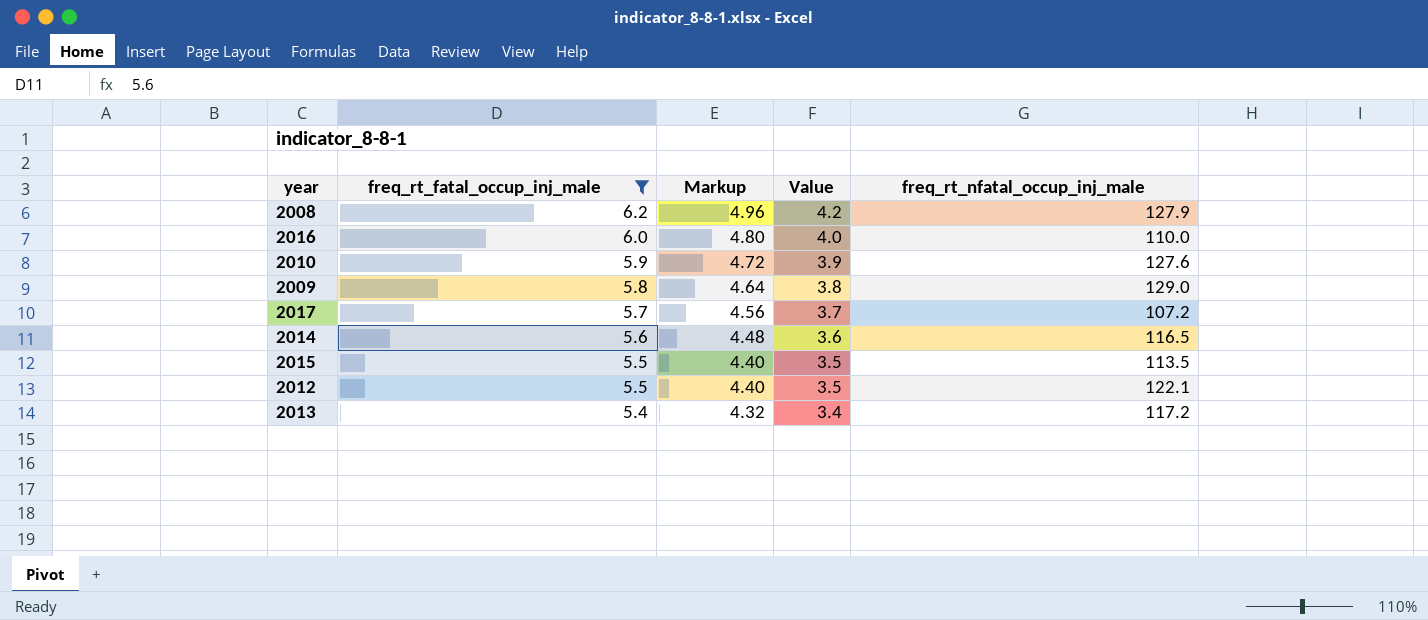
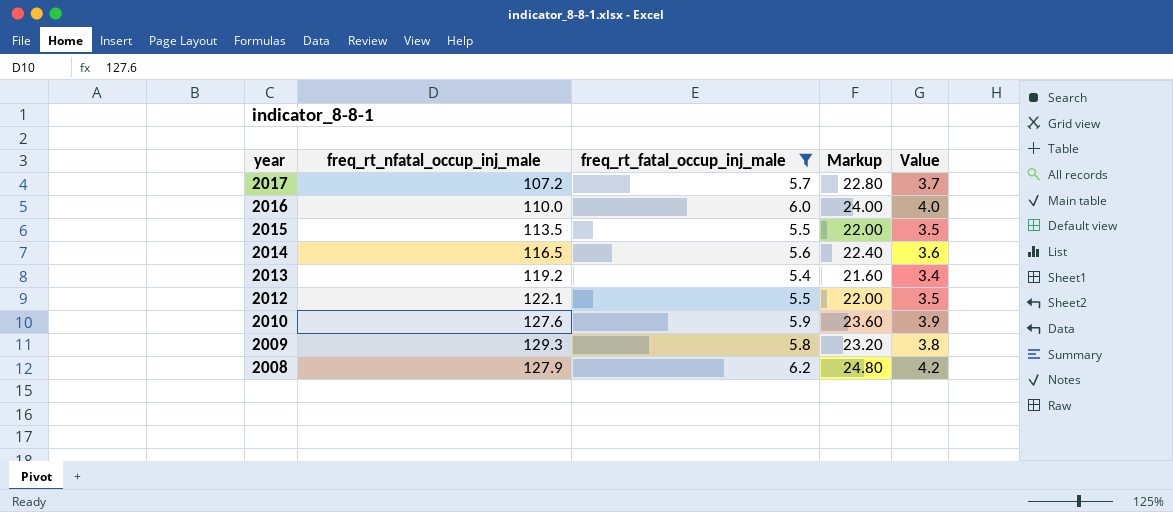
row order: freq_rt_fatal_occup_inj_male descending -> year descending
column freq_rt_nfatal_occup_inj_male | position: 5 -> 2
column Markup | formula: [freq_rt_fatal_occup_inj_male] * 0.8 -> [freq_rt_fatal_occup_inj_male] * 4
2013 | freq_rt_nfatal_occup_inj_male: 117.2 -> 119.2
2009 | freq_rt_nfatal_occup_inj_male: 129.0 -> 129.3

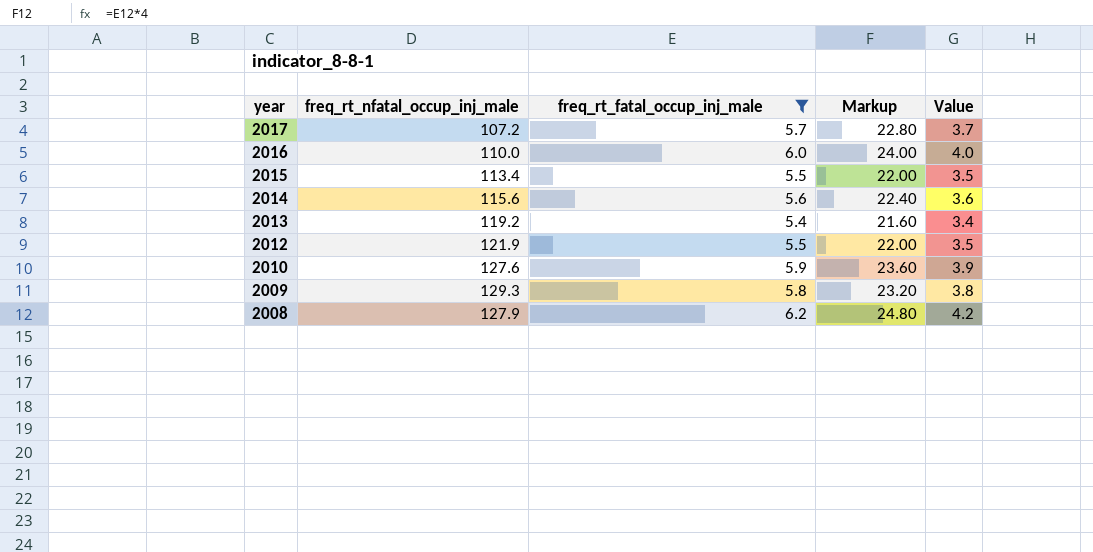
2015 | freq_rt_nfatal_occup_inj_male: 113.5 -> 113.4
2014 | freq_rt_nfatal_occup_inj_male: 116.5 -> 115.6
2012 | freq_rt_nfatal_occup_inj_male: 122.1 -> 121.9

